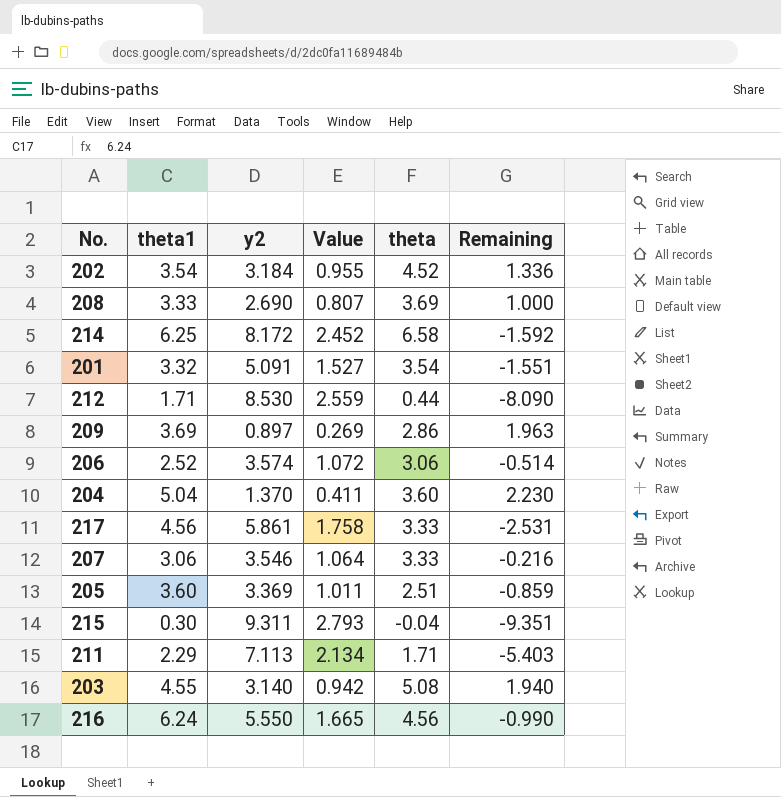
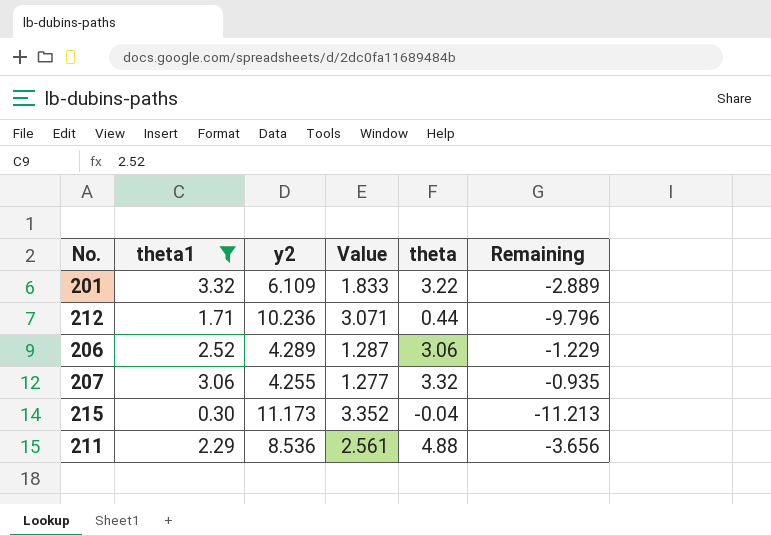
filter: none -> theta1 <= 3.32
201 | y2: 5.091 -> 6.109
201 | Value: 1.527 -> 1.833
201 | theta: 3.54 -> 3.22
201 | Remaining: -1.551 -> -2.889
212 | y2: 8.530 -> 10.236
212 | Value: 2.559 -> 3.071
212 | Remaining: -8.090 -> -9.796
206 | y2: 3.574 -> 4.289
206 | Value: 1.072 -> 1.287
206 | Remaining: -0.514 -> -1.229
207 | y2: 3.546 -> 4.255
207 | Value: 1.064 -> 1.277
207 | theta: 3.33 -> 3.32
207 | Remaining: -0.216 -> -0.935
215 | y2: 9.311 -> 11.173
215 | Value: 2.793 -> 3.352
215 | Remaining: -9.351 -> -11.213
211 | y2: 7.113 -> 8.536
211 | Value: 2.134 -> 2.561
211 | theta: 1.71 -> 4.88
211 | Remaining: -5.403 -> -3.656

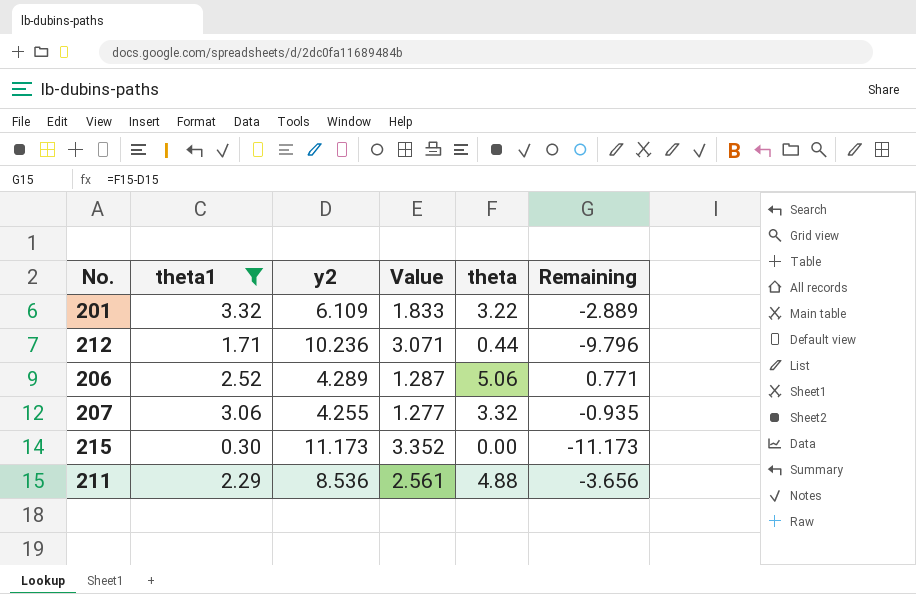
206 | theta: 3.06 -> 5.06
206 | Remaining: -1.229 -> 0.771
215 | theta: -0.04 -> 0.00
215 | Remaining: -11.213 -> -11.173

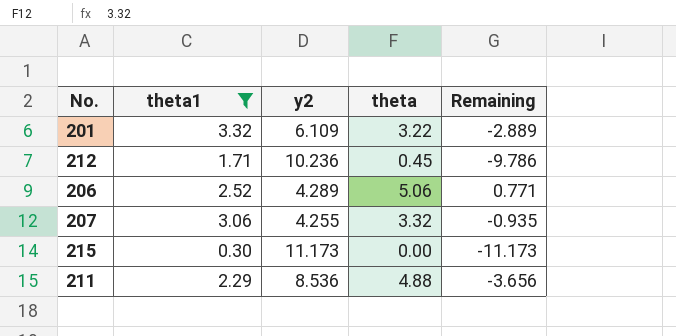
column Value | formula: [y2] * 0.3 -> none
212 | theta: 0.44 -> 0.45
212 | Remaining: -9.796 -> -9.786

